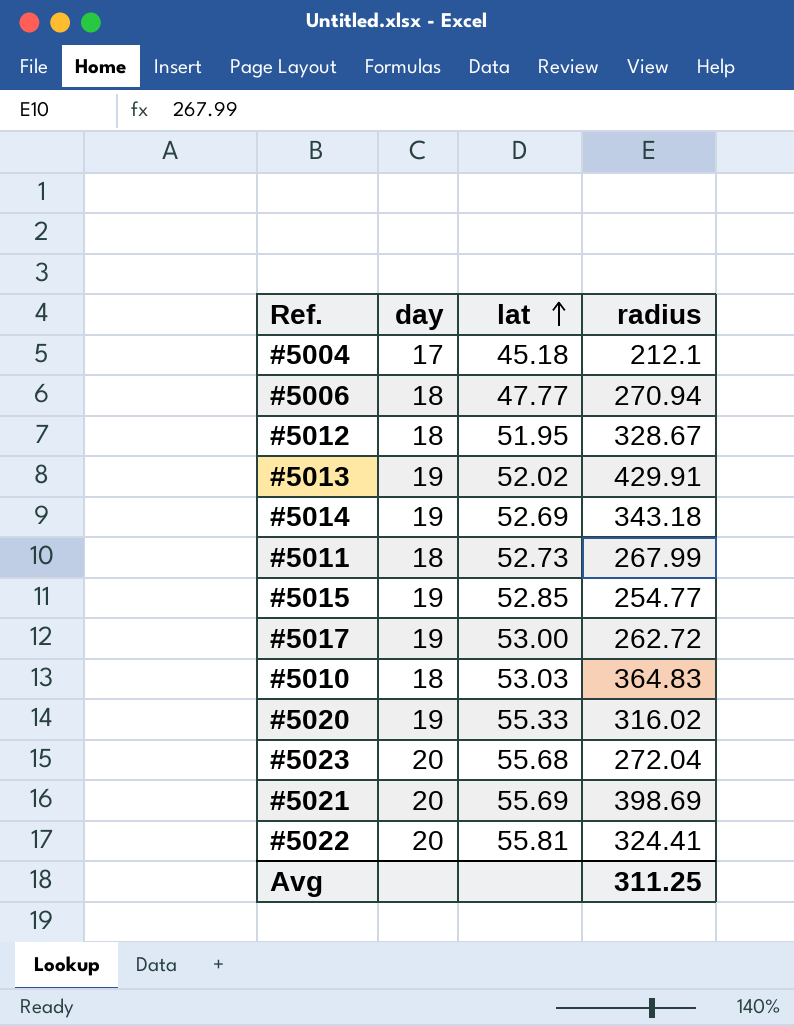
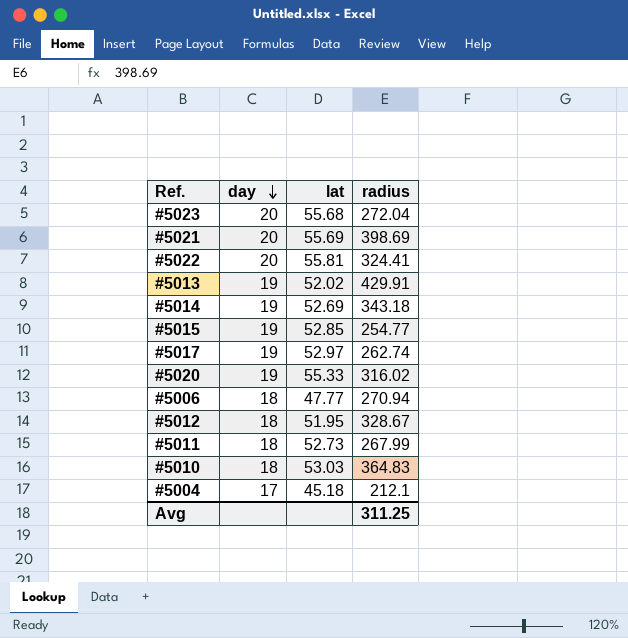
row order: lat ascending -> day descending
#5017 | lat: 53.00 -> 52.97
#5017 | radius: 262.72 -> 262.74

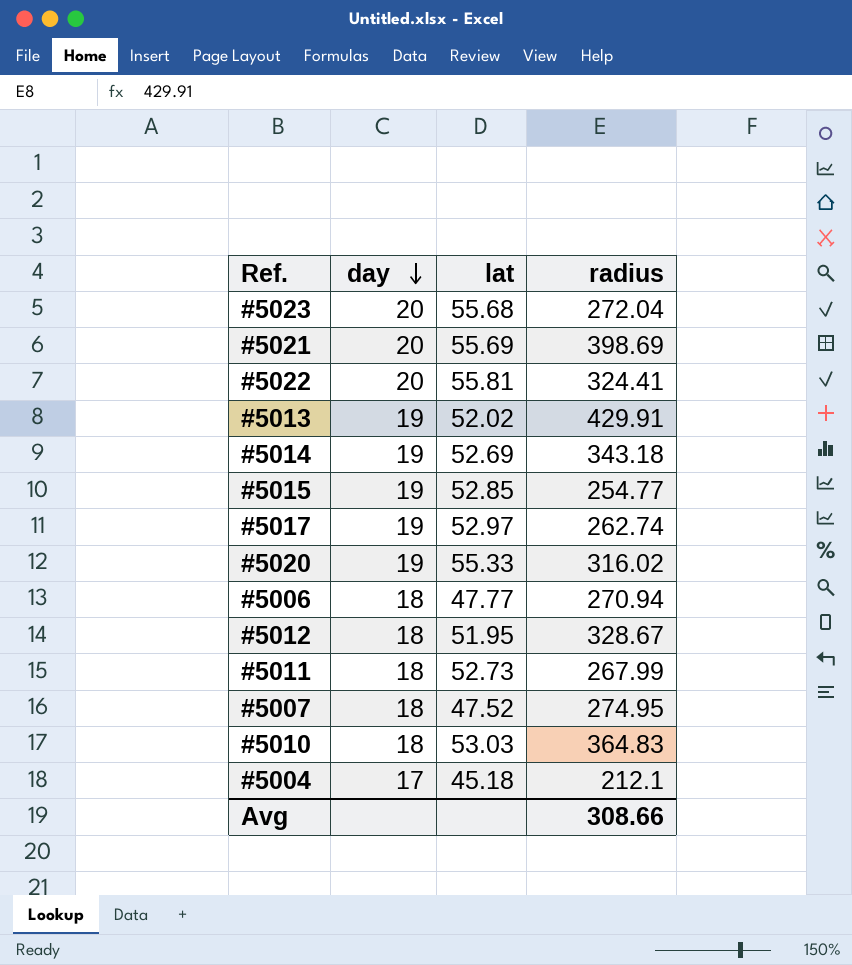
row #5007: none -> 18 | 47.52 | 274.95
Avg | radius: 311.25 -> 308.66

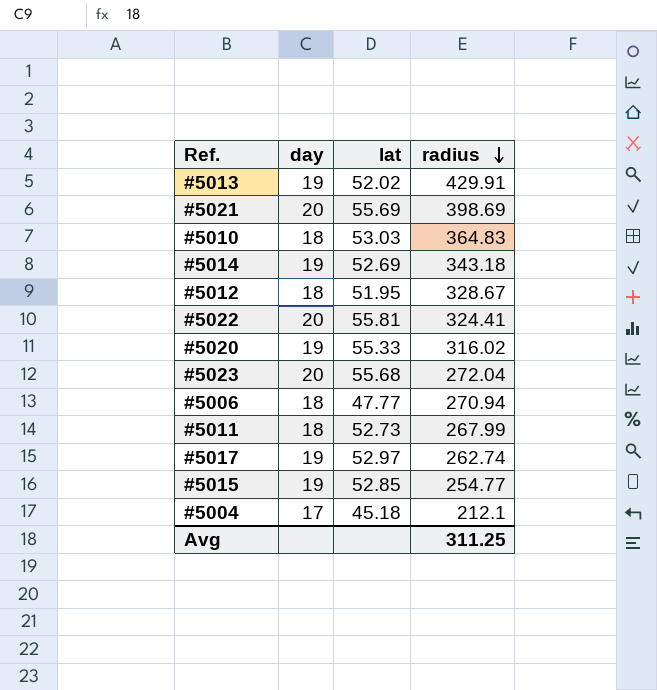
row order: day descending -> radius descending
row #5007: 18 | 47.52 | 274.95 -> none
Avg | radius: 308.66 -> 311.25

